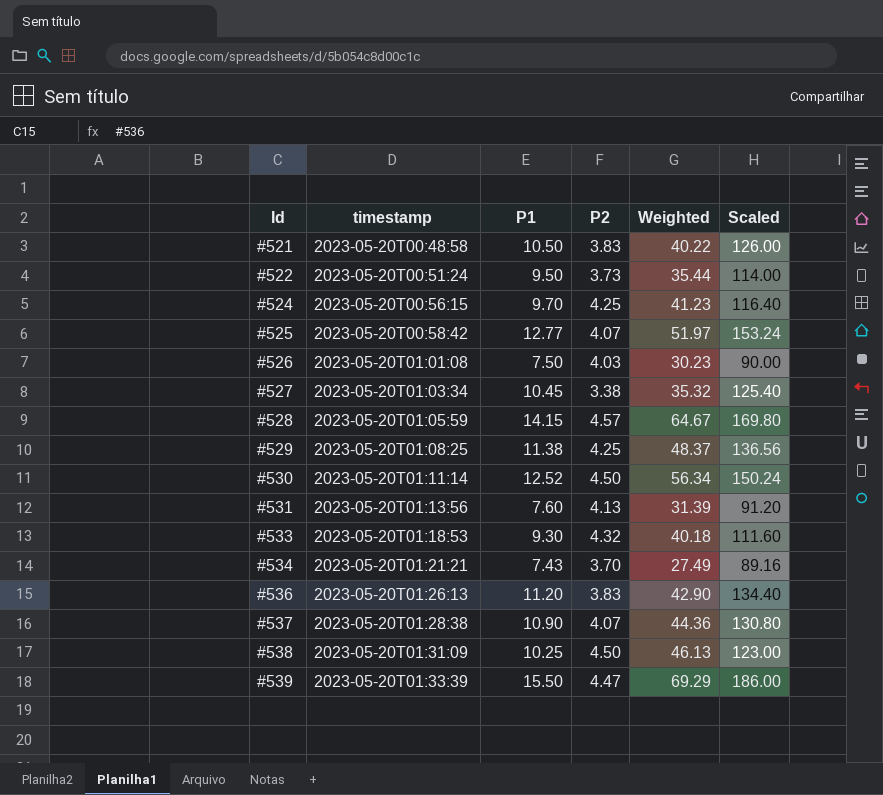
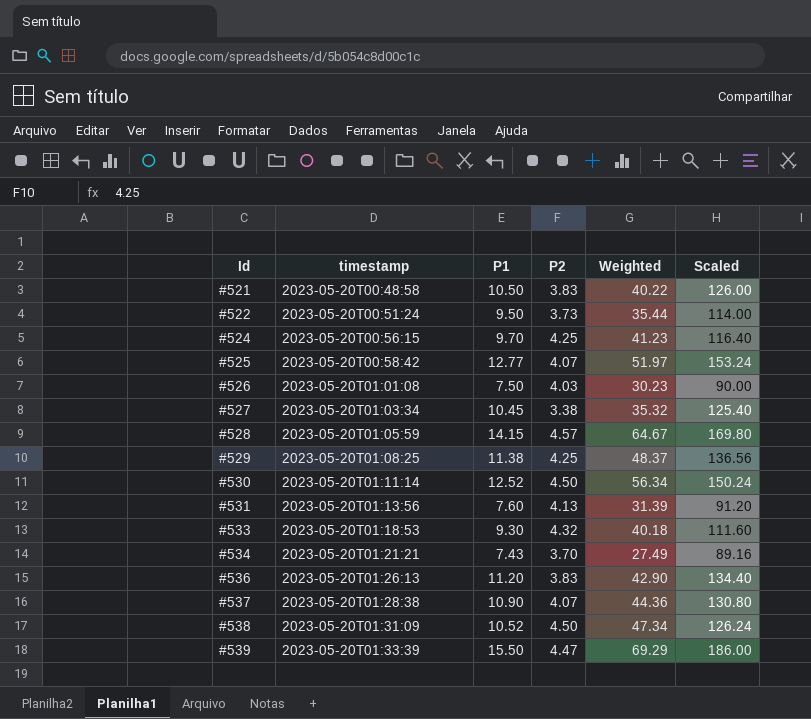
#538 | P1: 10.25 -> 10.52
#538 | Weighted: 46.13 -> 47.34
#538 | Scaled: 123.00 -> 126.24

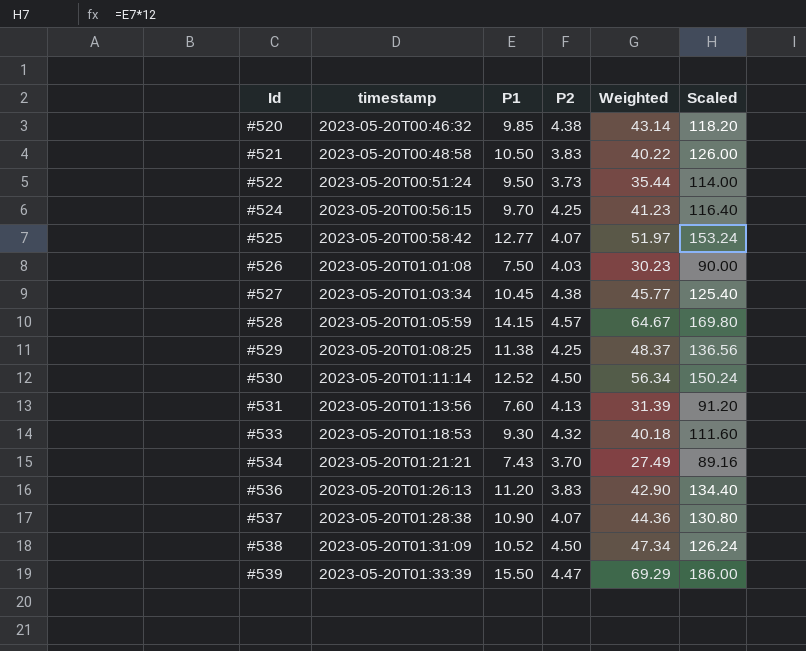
row #520: none -> 2023-05-20T00:46:32 | 9.85 | 4.38 | 43.14 | 118.20
#527 | P2: 3.38 -> 4.38
#527 | Weighted: 35.32 -> 45.77

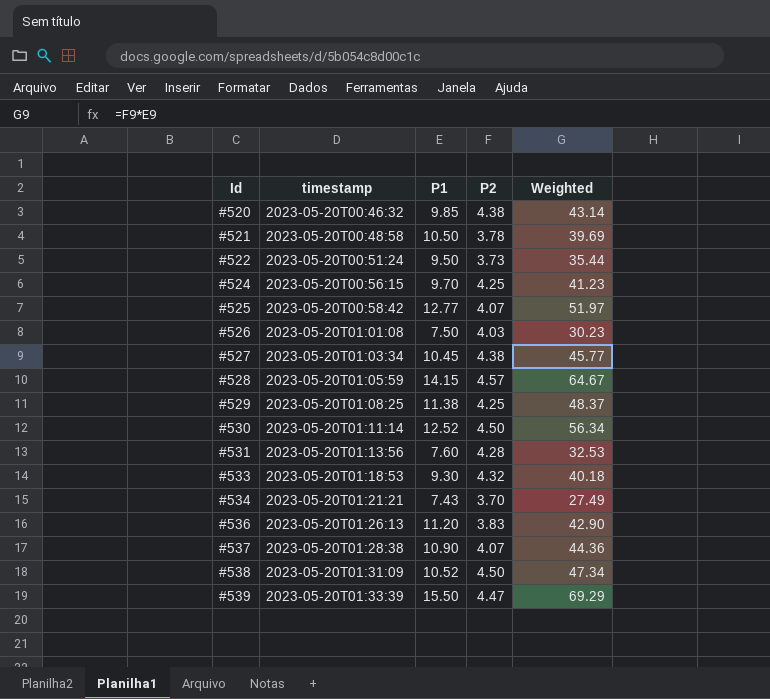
column Scaled | formula: [P1] * 12 -> none
#521 | P2: 3.83 -> 3.78
#521 | Weighted: 40.22 -> 39.69
#531 | P2: 4.13 -> 4.28
#531 | Weighted: 31.39 -> 32.53

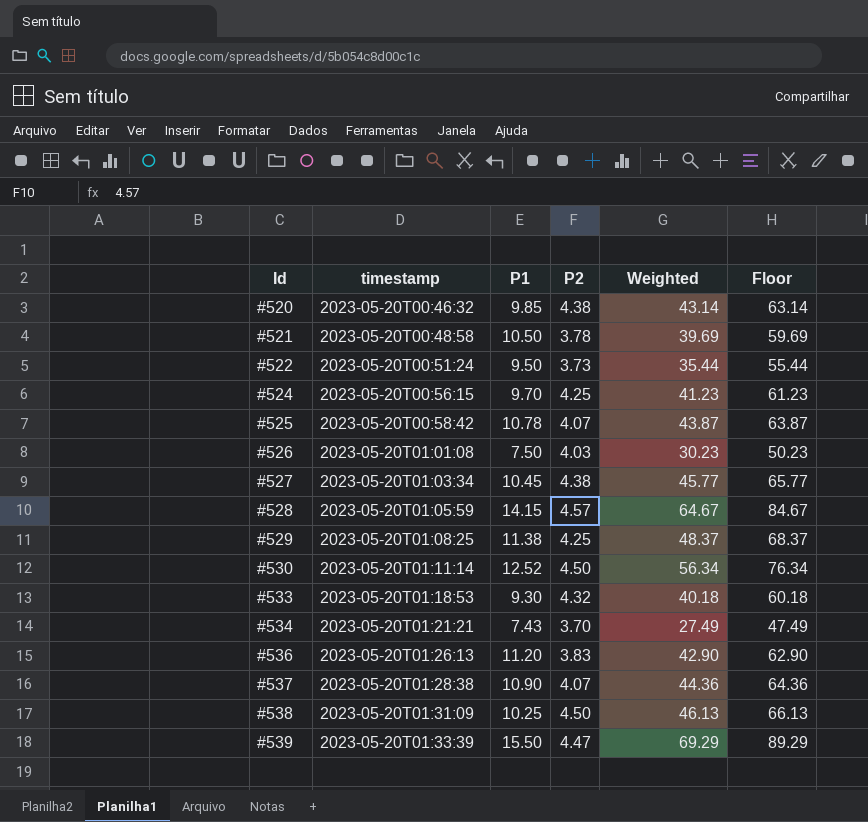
column Floor | formula: none -> [Weighted] + 20
row #531: 2023-05-20T01:13:56 | 7.60 | 4.28 | 32.53 -> none
#525 | P1: 12.77 -> 10.78
#525 | Weighted: 51.97 -> 43.87
#538 | P1: 10.52 -> 10.25
#538 | Weighted: 47.34 -> 46.13

